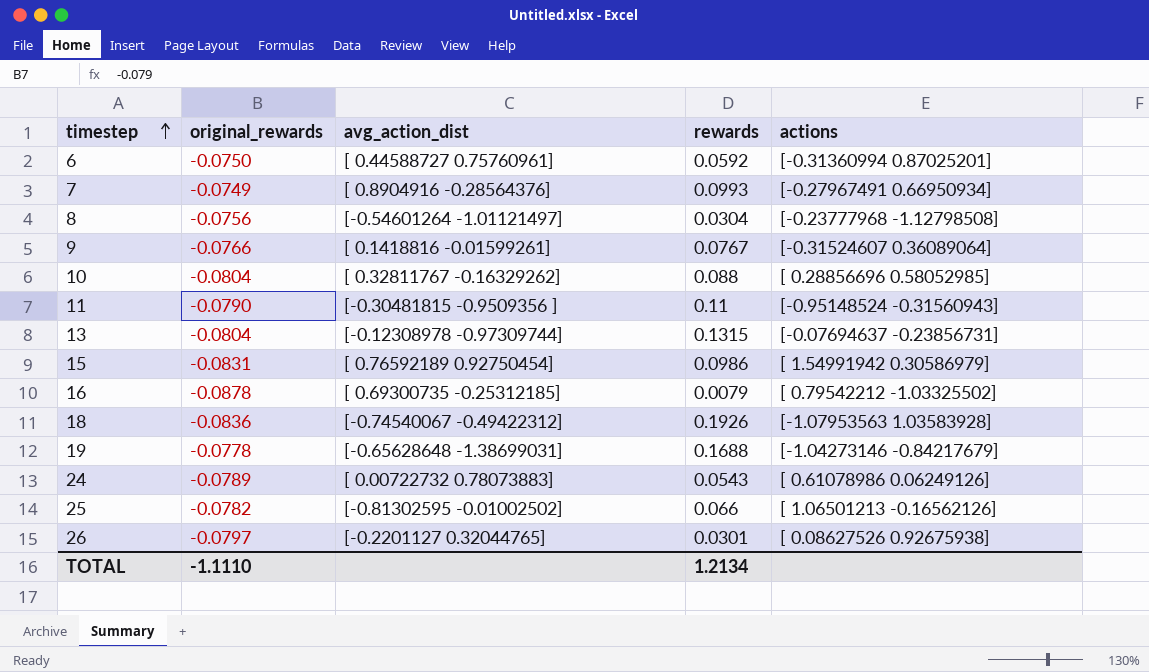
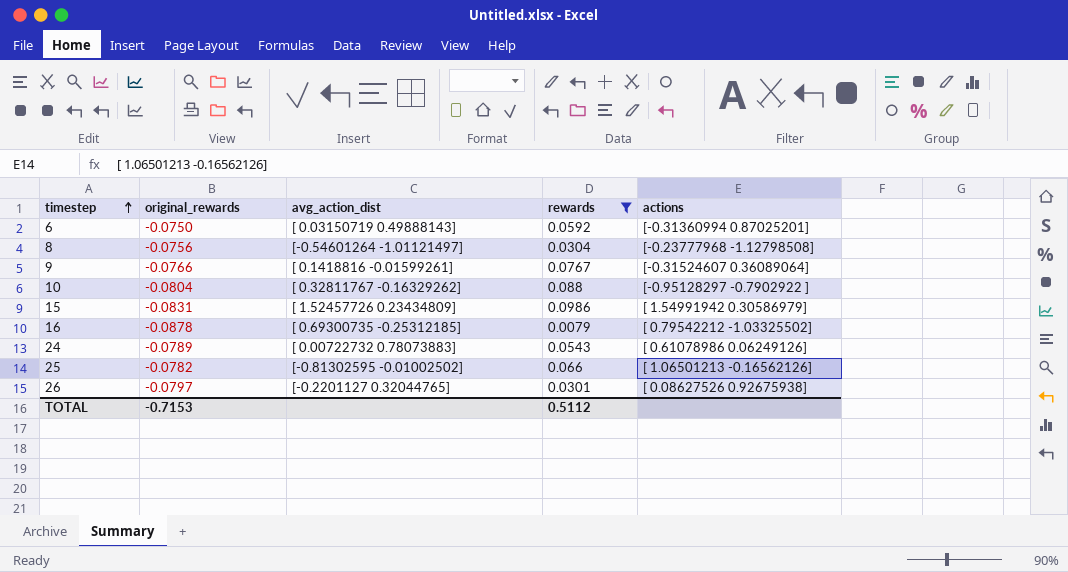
filter: none -> rewards <= 0.0986
6 | avg_action_dist: [ 0.44588727 0.75760961] -> [ 0.03150719 0.49888143]
10 | actions: [ 0.28856696 0.58052985] -> [-0.95128297 -0.7902922 ]
15 | avg_action_dist: [ 0.76592189 0.92750454] -> [ 1.52457726 0.23434809]
TOTAL | original_rewards: -1.1110 -> -0.7153
TOTAL | rewards: 1.2134 -> 0.5112

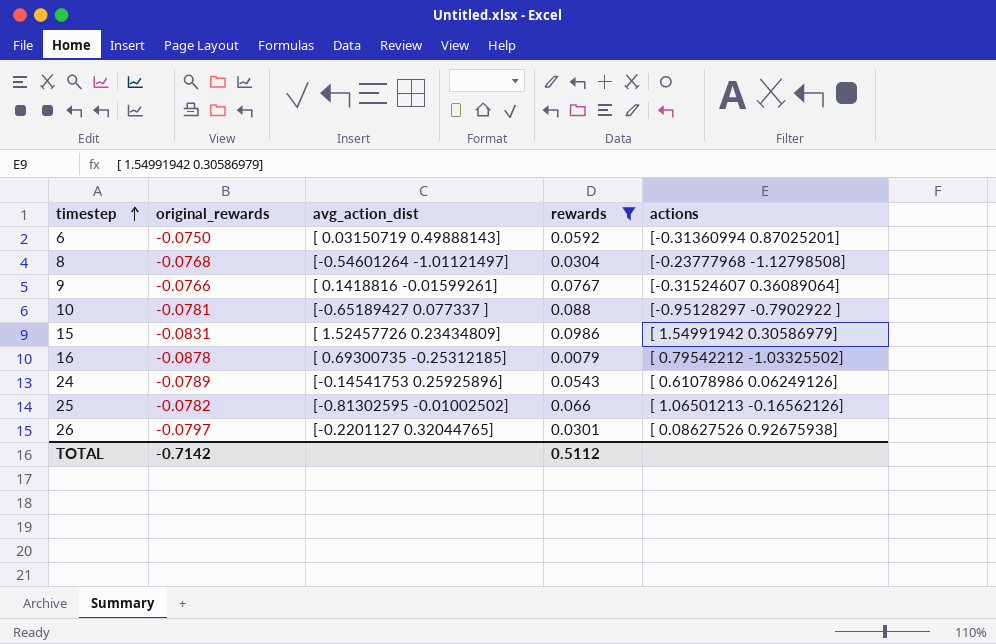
8 | original_rewards: -0.0756 -> -0.0768
10 | original_rewards: -0.0804 -> -0.0781
10 | avg_action_dist: [ 0.32811767 -0.16329262] -> [-0.65189427 0.077337 ]
24 | avg_action_dist: [ 0.00722732 0.78073883] -> [-0.14541753 0.25925896]
TOTAL | original_rewards: -0.7153 -> -0.7142

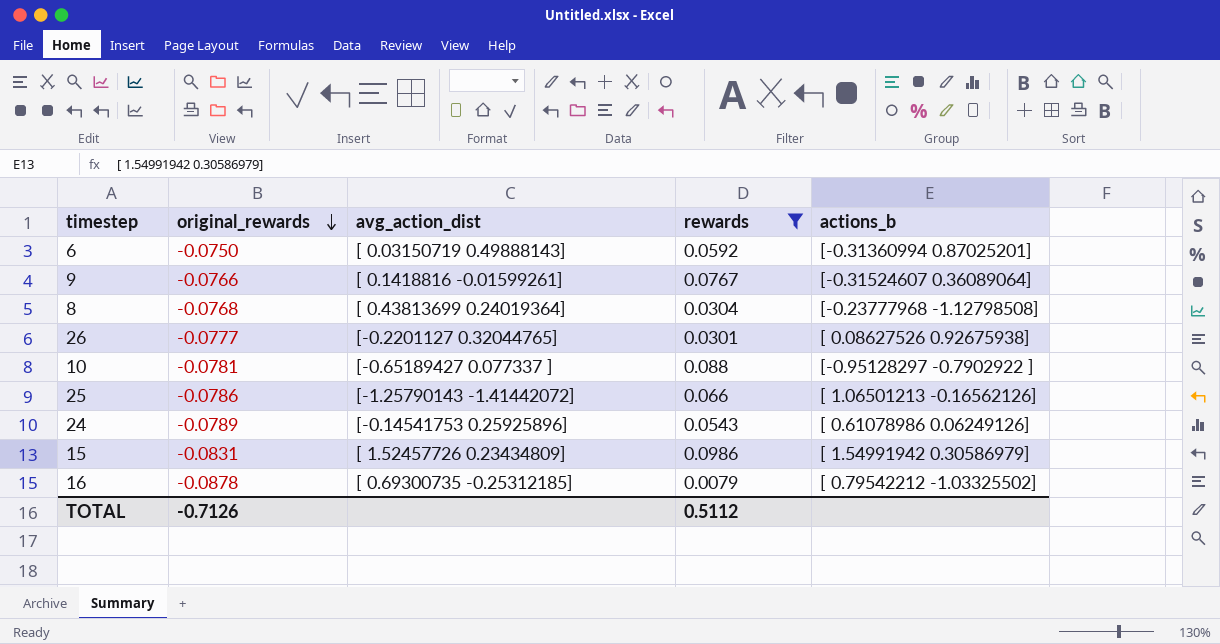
row order: timestep ascending -> original_rewards descending
column name: actions -> actions_b
8 | avg_action_dist: [-0.54601264 -1.01121497] -> [ 0.43813699 0.24019364]
26 | original_rewards: -0.0797 -> -0.0777
25 | original_rewards: -0.0782 -> -0.0786
25 | avg_action_dist: [-0.81302595 -0.01002502] -> [-1.25790143 -1.41442072]
TOTAL | original_rewards: -0.7142 -> -0.7126

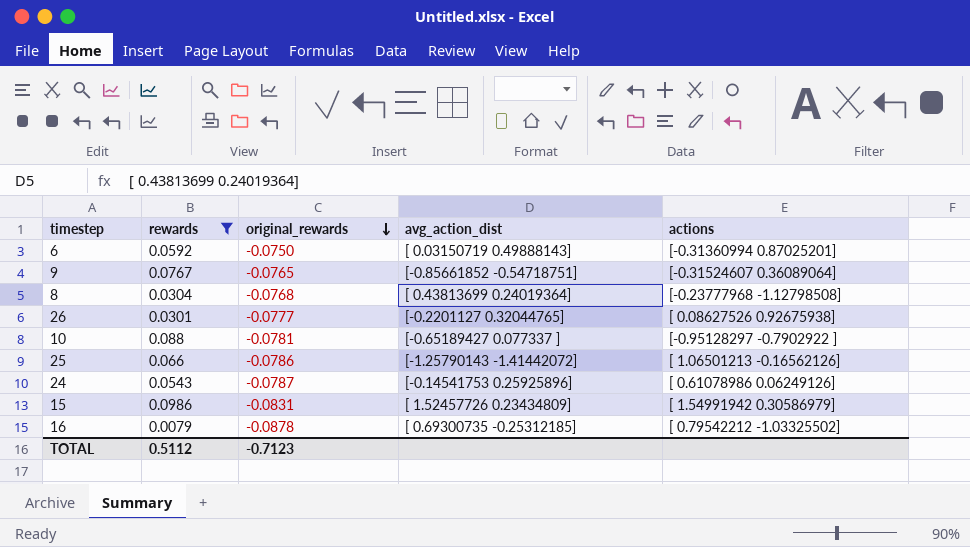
column rewards | position: 4 -> 2
column name: actions_b -> actions
9 | original_rewards: -0.0766 -> -0.0765
9 | avg_action_dist: [ 0.1418816 -0.01599261] -> [-0.85661852 -0.54718751]
24 | original_rewards: -0.0789 -> -0.0787
TOTAL | original_rewards: -0.7126 -> -0.7123

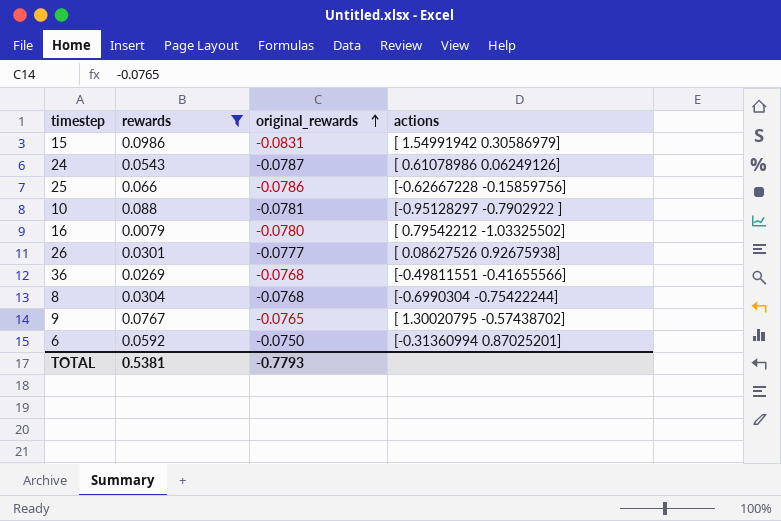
row order: original_rewards descending -> original_rewards ascending
column avg_action_dist | position: 4 -> none
25 | actions: [ 1.06501213 -0.16562126] -> [-0.62667228 -0.15859756]
16 | original_rewards: -0.0878 -> -0.0780
row 36: none -> 0.0269 | -0.0768 | [-0.49811551 -0.41655566]
8 | actions: [-0.23777968 -1.12798508] -> [-0.6990304 -0.75422244]
9 | actions: [-0.31524607 0.36089064] -> [ 1.30020795 -0.57438702]
TOTAL | rewards: 0.5112 -> 0.5381
TOTAL | original_rewards: -0.7123 -> -0.7793

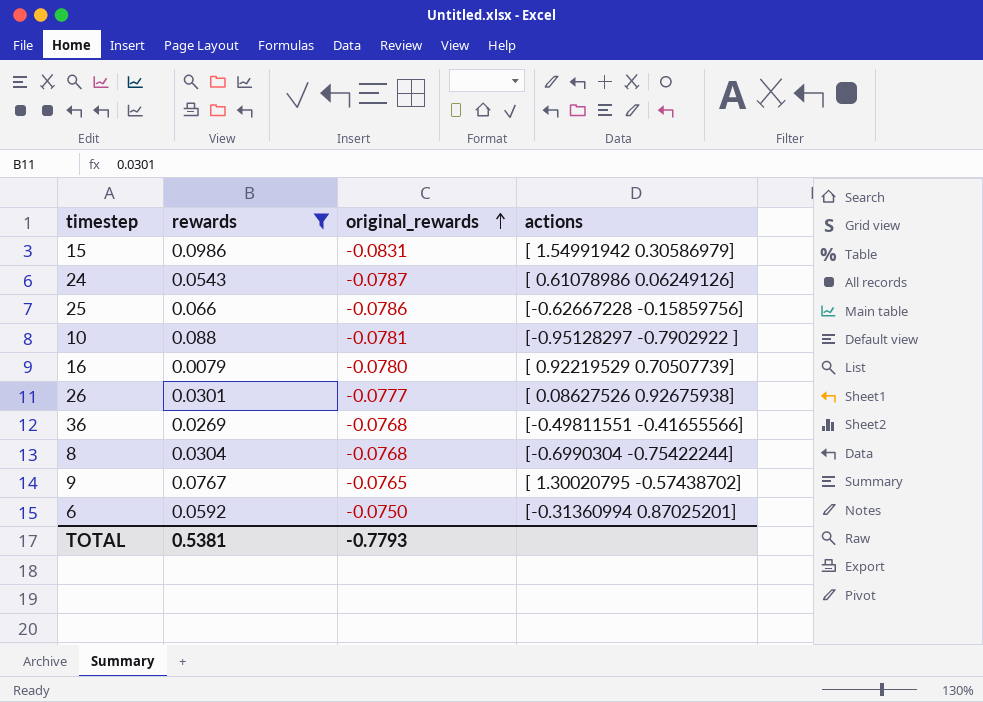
16 | actions: [ 0.79542212 -1.03325502] -> [ 0.92219529 0.70507739]

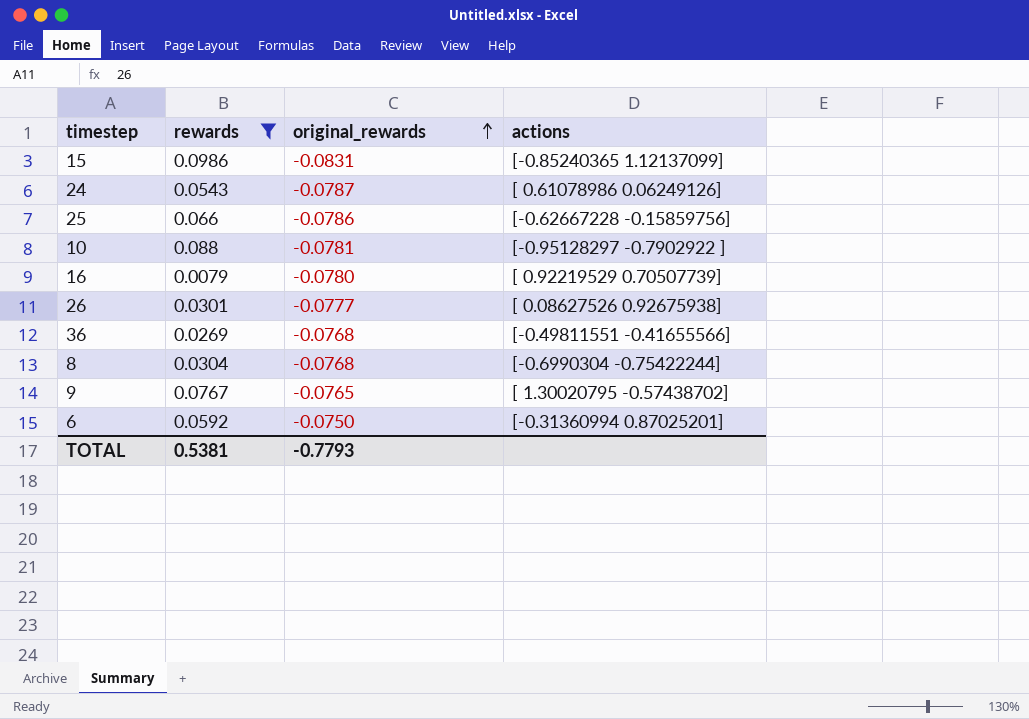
15 | actions: [ 1.54991942 0.30586979] -> [-0.85240365 1.12137099]

